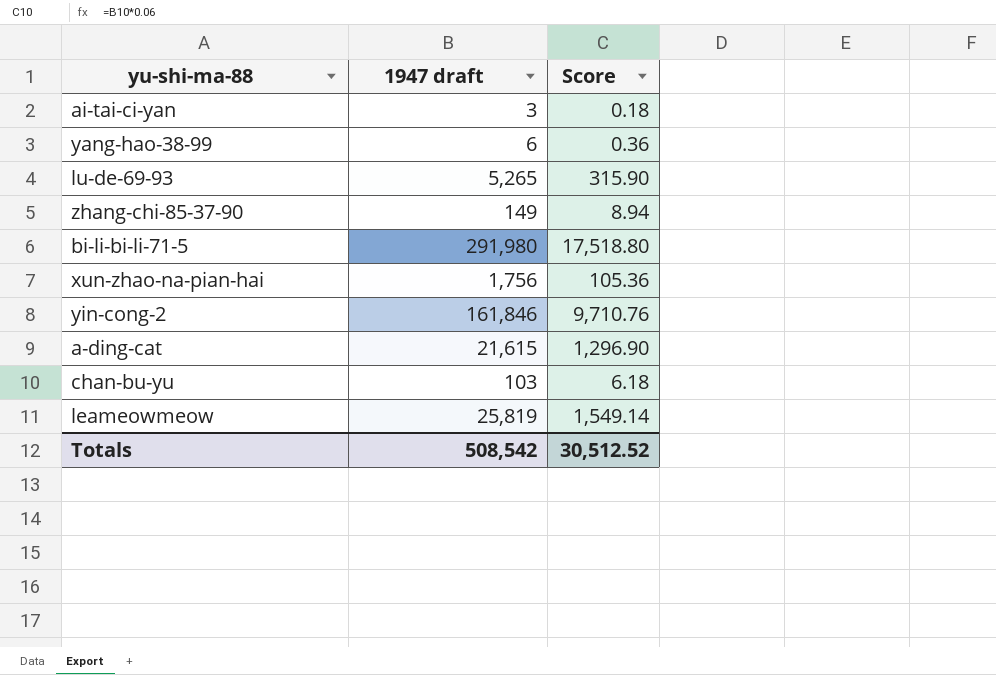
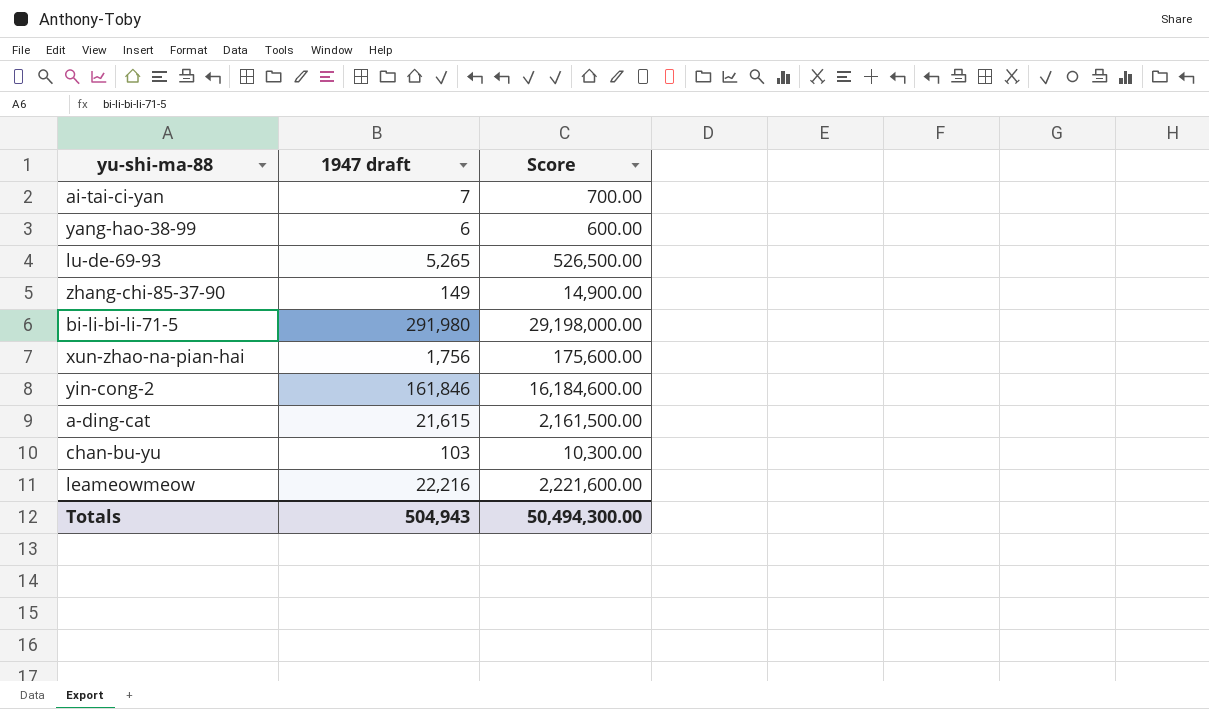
column Score | formula: [1947 draft] * 0.06 -> [1947 draft] * 100
ai-tai-ci-yan | 1947 draft: 3 -> 7
leameowmeow | 1947 draft: 25,819 -> 22,216
Totals | 1947 draft: 508,542 -> 504,943
Totals | Score: 30,512.52 -> 50,494,300.00

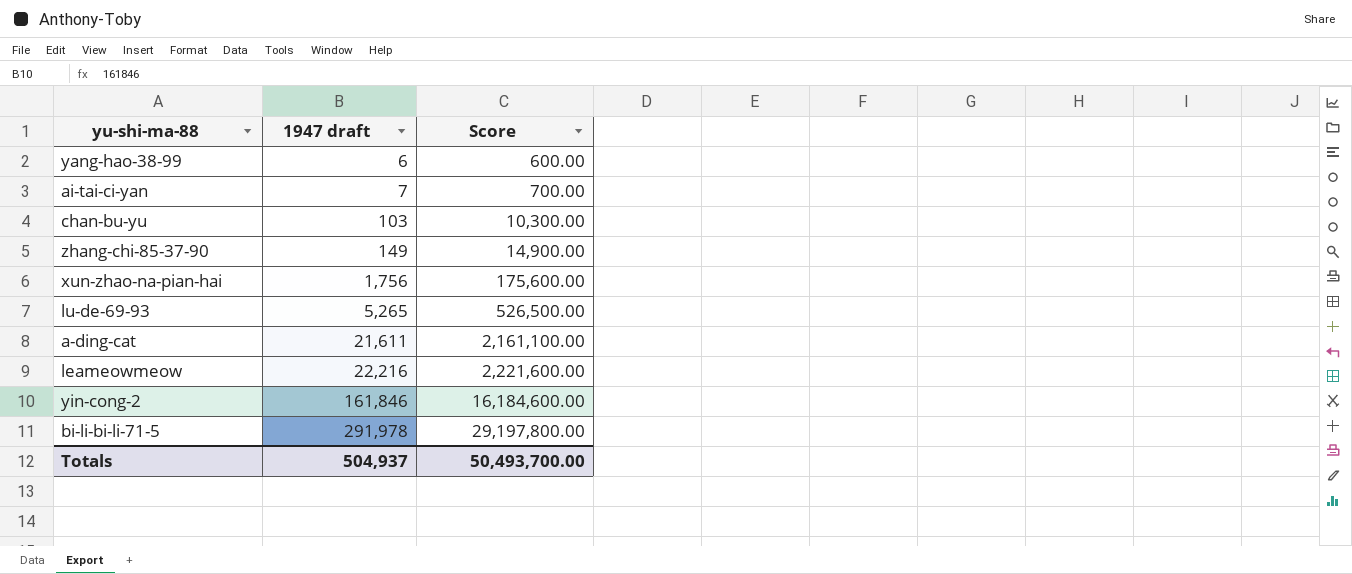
row order: none -> 1947 draft ascending
a-ding-cat | 1947 draft: 21,615 -> 21,611
a-ding-cat | Score: 2,161,500.00 -> 2,161,100.00
bi-li-bi-li-71-5 | 1947 draft: 291,980 -> 291,978
bi-li-bi-li-71-5 | Score: 29,198,000.00 -> 29,197,800.00
Totals | 1947 draft: 504,943 -> 504,937
Totals | Score: 50,494,300.00 -> 50,493,700.00

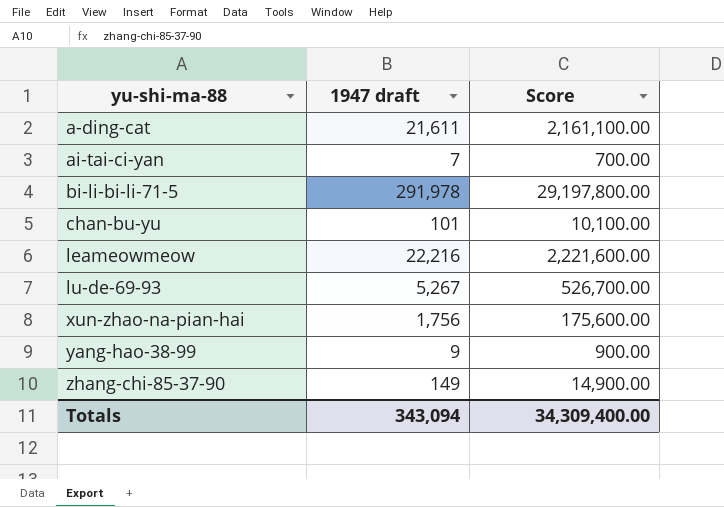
row order: 1947 draft ascending -> yu-shi-ma-88 ascending
row yin-cong-2: 161,846 | 16,184,600.00 -> none
chan-bu-yu | 1947 draft: 103 -> 101
chan-bu-yu | Score: 10,300.00 -> 10,100.00
lu-de-69-93 | 1947 draft: 5,265 -> 5,267
lu-de-69-93 | Score: 526,500.00 -> 526,700.00
yang-hao-38-99 | 1947 draft: 6 -> 9
yang-hao-38-99 | Score: 600.00 -> 900.00
Totals | 1947 draft: 504,937 -> 343,094
Totals | Score: 50,493,700.00 -> 34,309,400.00

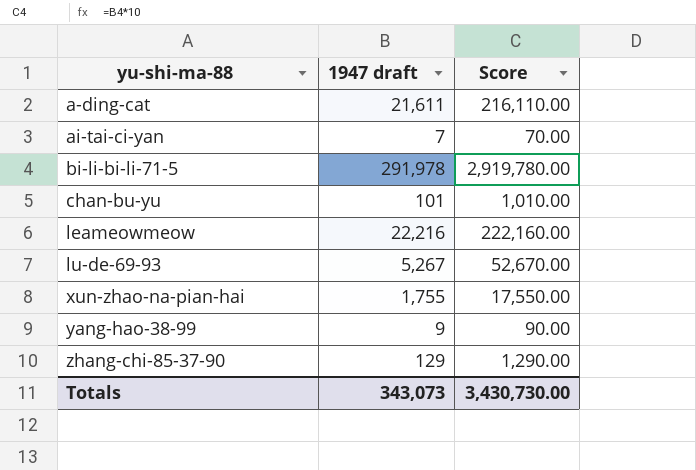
column Score | formula: [1947 draft] * 100 -> [1947 draft] * 10
xun-zhao-na-pian-hai | 1947 draft: 1,756 -> 1,755
zhang-chi-85-37-90 | 1947 draft: 149 -> 129
Totals | 1947 draft: 343,094 -> 343,073
Totals | Score: 34,309,400.00 -> 3,430,730.00

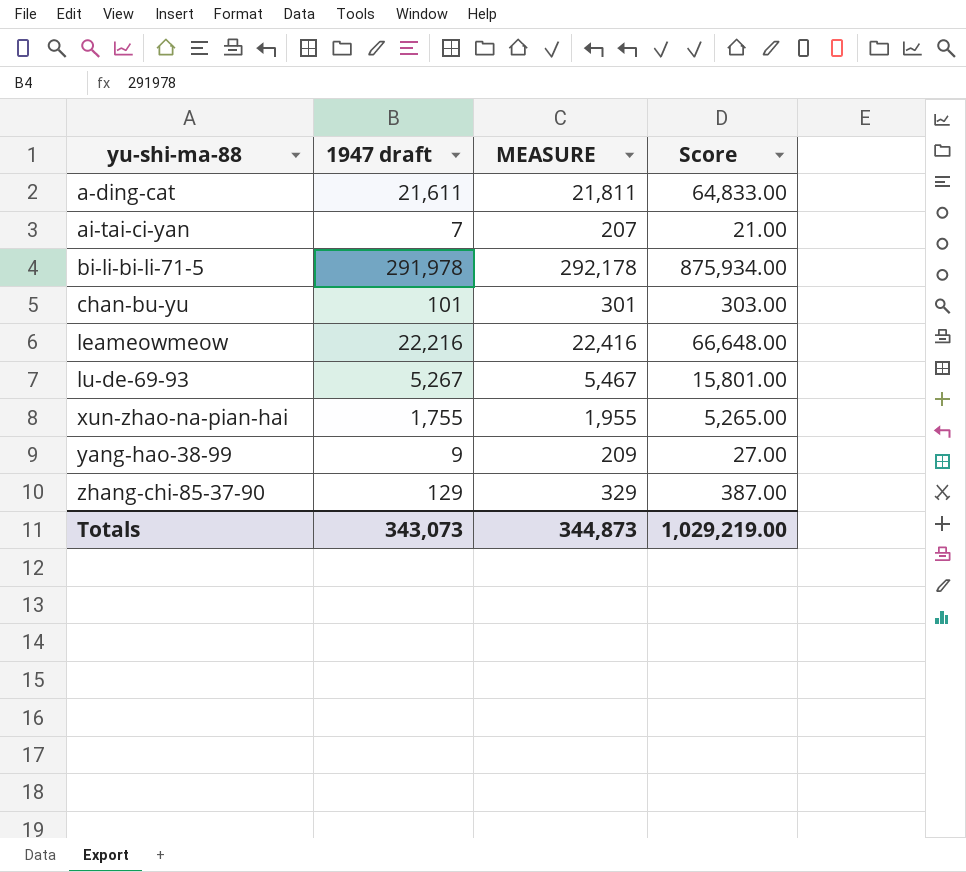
column MEASURE | formula: none -> [1947 draft] + 200
column Score | formula: [1947 draft] * 10 -> [1947 draft] * 3
Totals | Score: 3,430,730.00 -> 1,029,219.00

